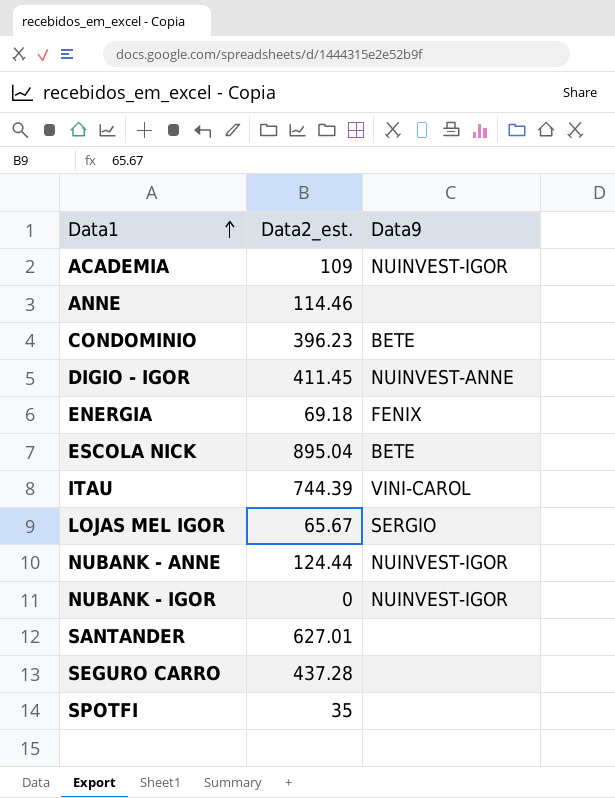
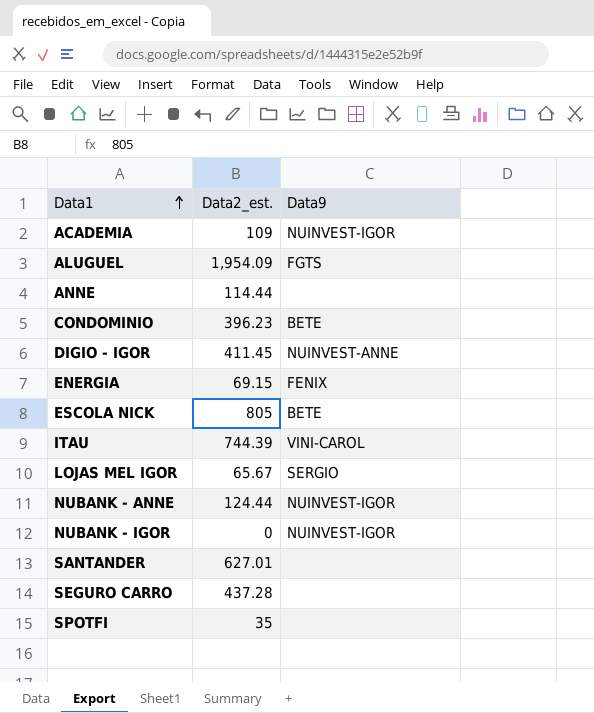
row ALUGUEL: none -> 1,954.09 | FGTS
ANNE | Data2_est.: 114.46 -> 114.44
ENERGIA | Data2_est.: 69.18 -> 69.15
ESCOLA NICK | Data2_est.: 895.04 -> 805

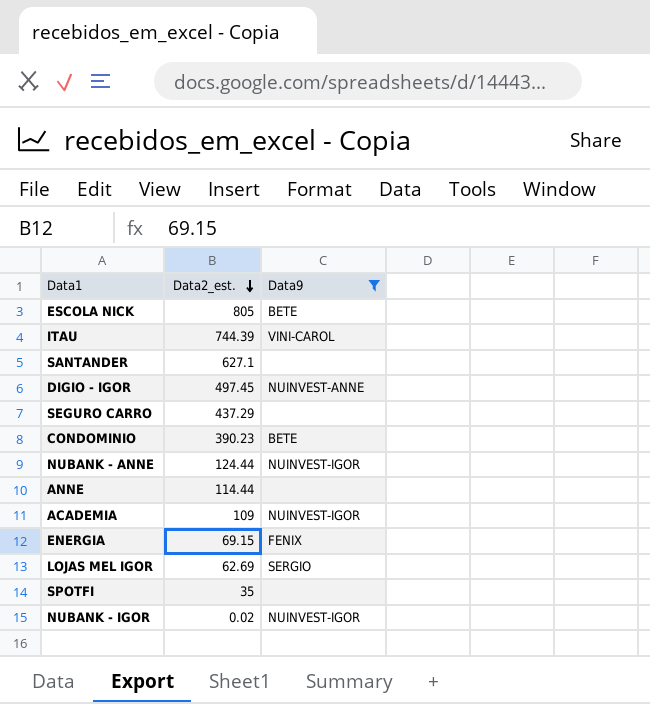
filter: none -> Data9 != FGTS
row order: Data1 ascending -> Data2_est. descending
SANTANDER | Data2_est.: 627.01 -> 627.1
DIGIO - IGOR | Data2_est.: 411.45 -> 497.45
SEGURO CARRO | Data2_est.: 437.28 -> 437.29
CONDOMINIO | Data2_est.: 396.23 -> 390.23
LOJAS MEL IGOR | Data2_est.: 65.67 -> 62.69
NUBANK - IGOR | Data2_est.: 0 -> 0.02

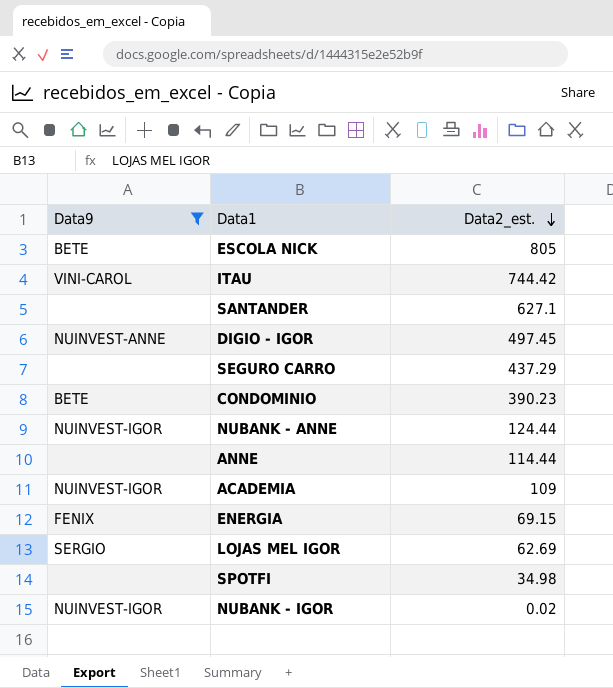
column Data9 | position: 3 -> 1
ITAU | Data2_est.: 744.39 -> 744.42
SPOTFI | Data2_est.: 35 -> 34.98

